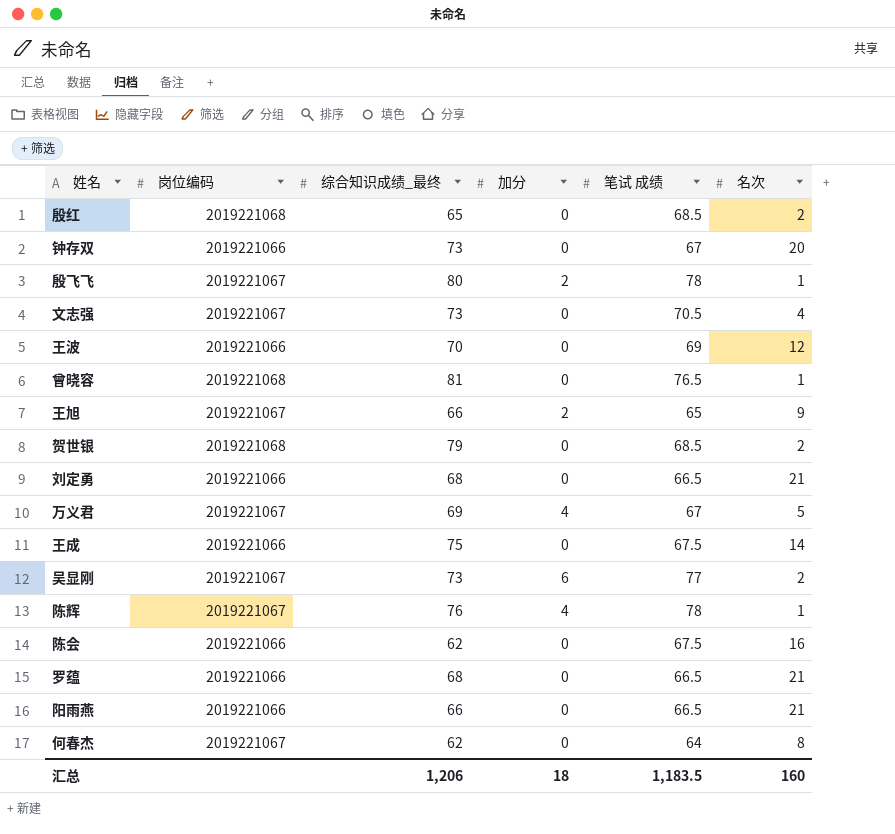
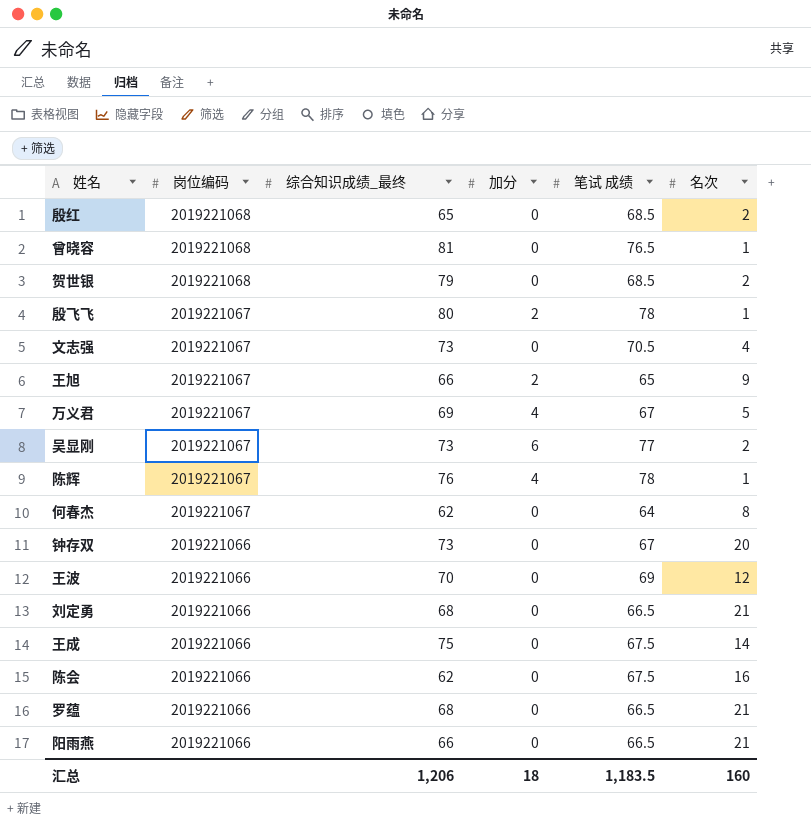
row order: none -> 岗位编码 descending

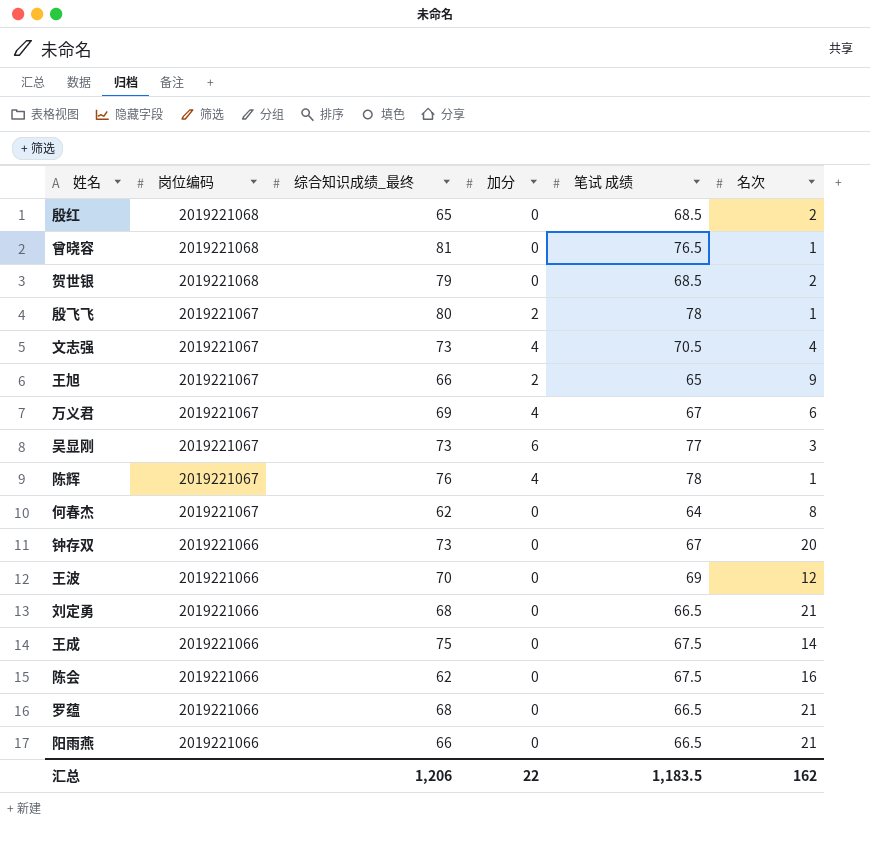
文志强 | 加分: 0 -> 4
万义君 | 名次: 5 -> 6
吴显刚 | 名次: 2 -> 3
汇总 | 加分: 18 -> 22
汇总 | 名次: 160 -> 162

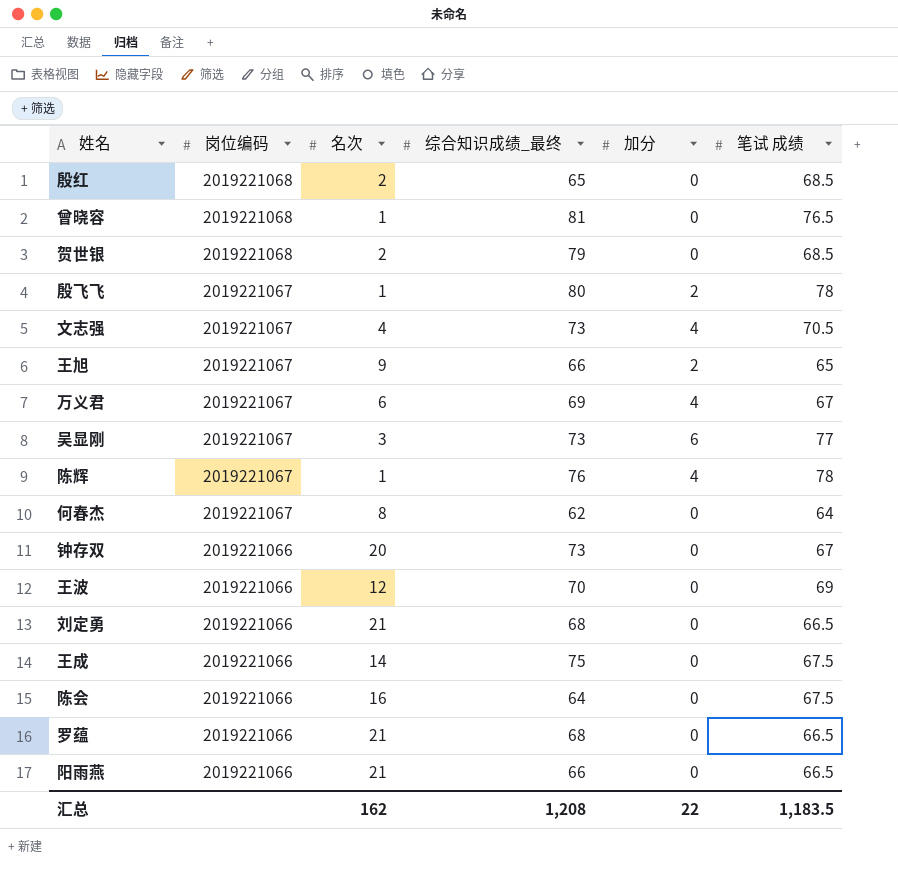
column 名次 | position: 6 -> 3
陈会 | 综合知识成绩_最终: 62 -> 64
汇总 | 综合知识成绩_最终: 1,206 -> 1,208

